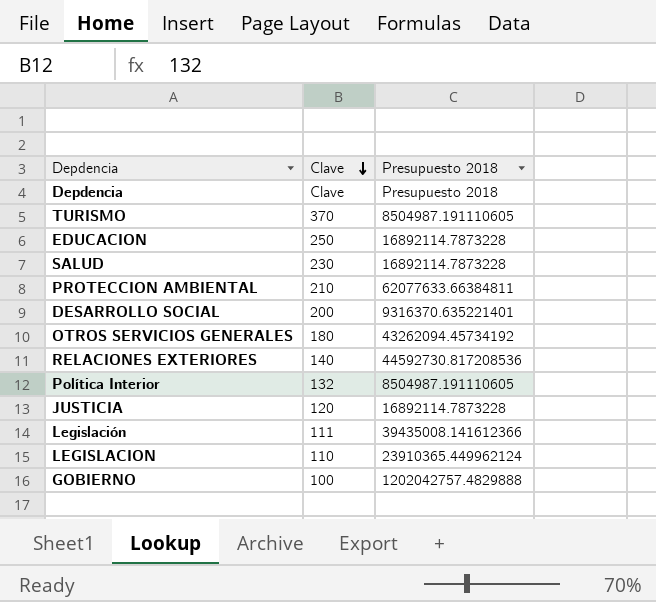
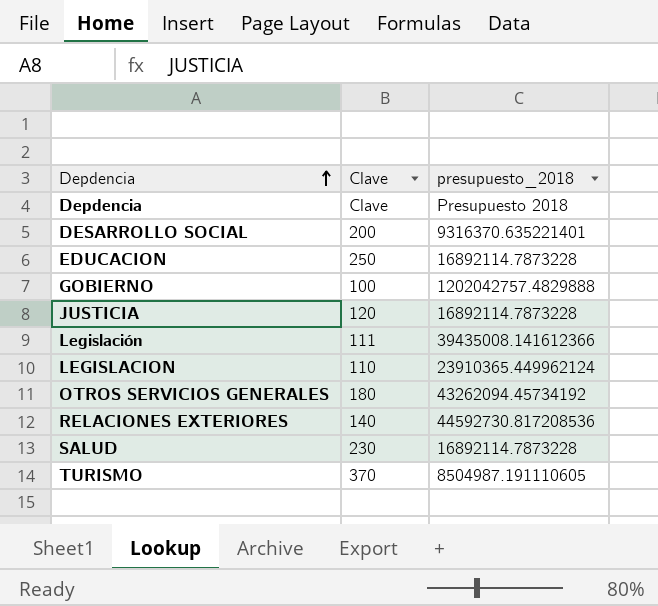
row order: Clave descending -> Depdencia ascending
column name: Presupuesto 2018 -> presupuesto_2018
row PROTECCION AMBIENTAL: 210 | 62077633.66384811 -> none
row Política Interior: 132 | 8504987.191110605 -> none

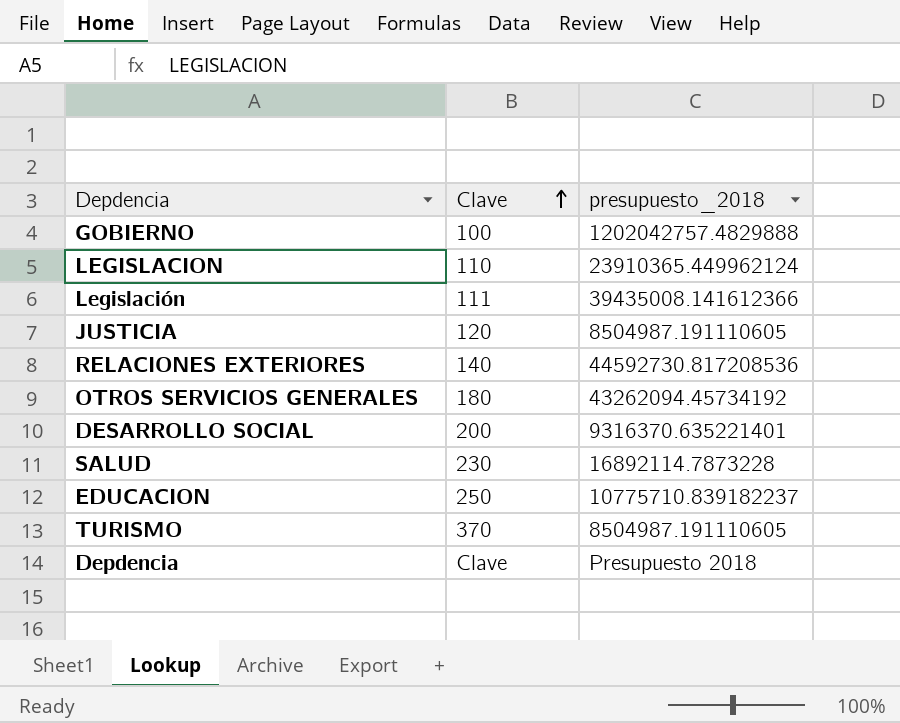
row order: Depdencia ascending -> Clave ascending
JUSTICIA | presupuesto_2018: 16892114.7873228 -> 8504987.191110605
EDUCACION | presupuesto_2018: 16892114.7873228 -> 10775710.839182237

